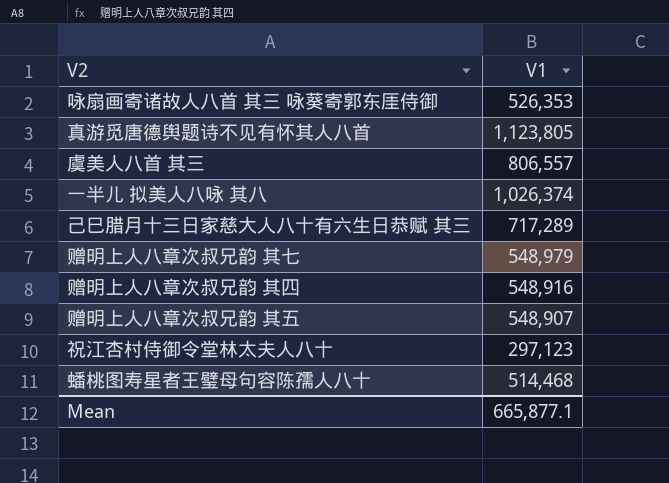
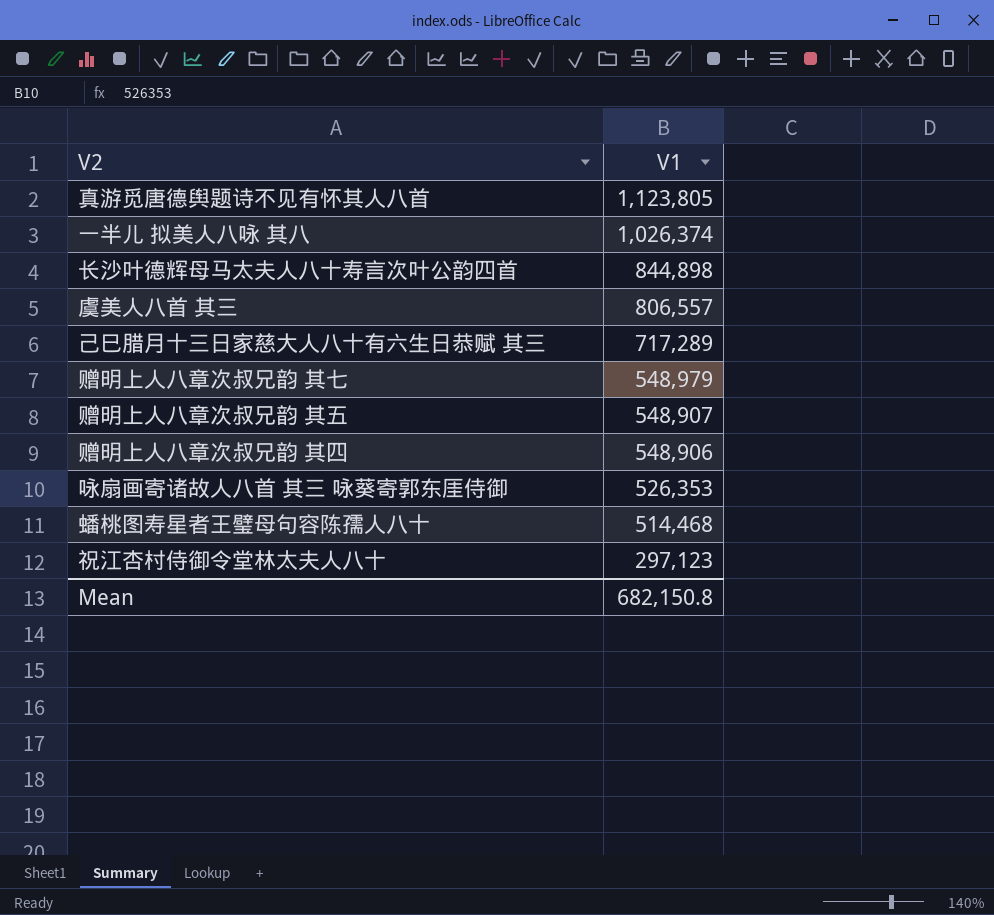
row order: none -> V1 descending
row 长沙叶德辉母马太夫人八十寿言次叶公韵四首: none -> 844,898
赠明上人八章次叔兄韵 其四 | V1: 548,916 -> 548,906
Mean | V1: 665,877.1 -> 682,150.8

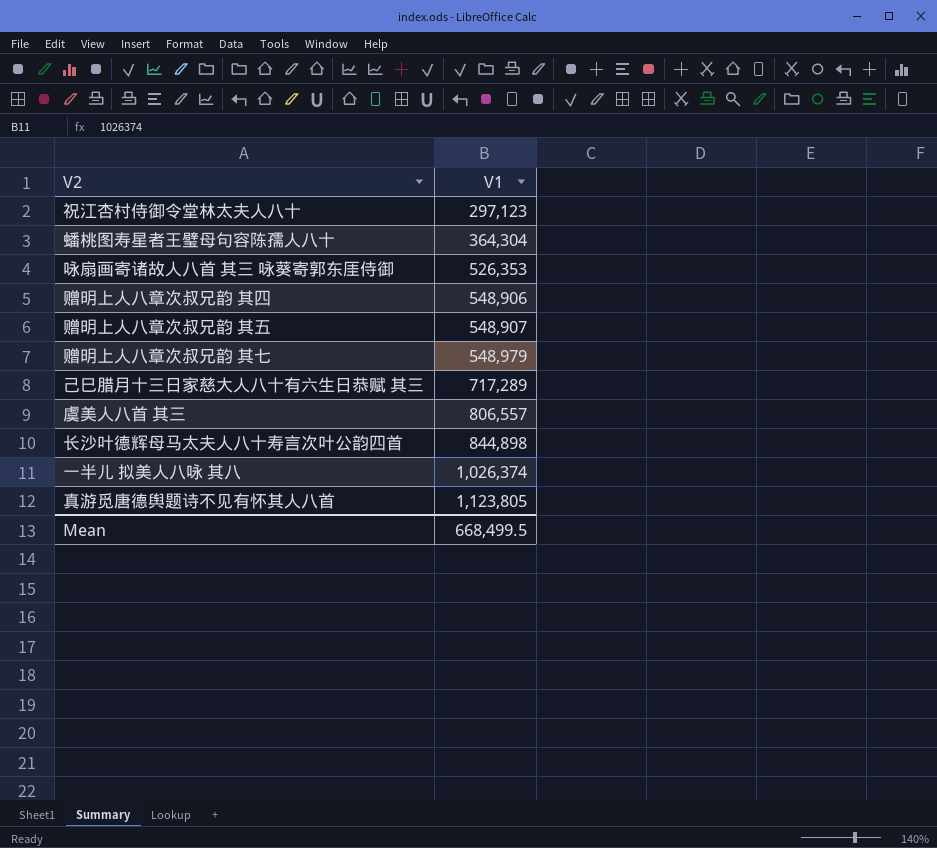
row order: V1 descending -> V1 ascending
蟠桃图寿星者王璧母句容陈孺人八十 | V1: 514,468 -> 364,304
Mean | V1: 682,150.8 -> 668,499.5

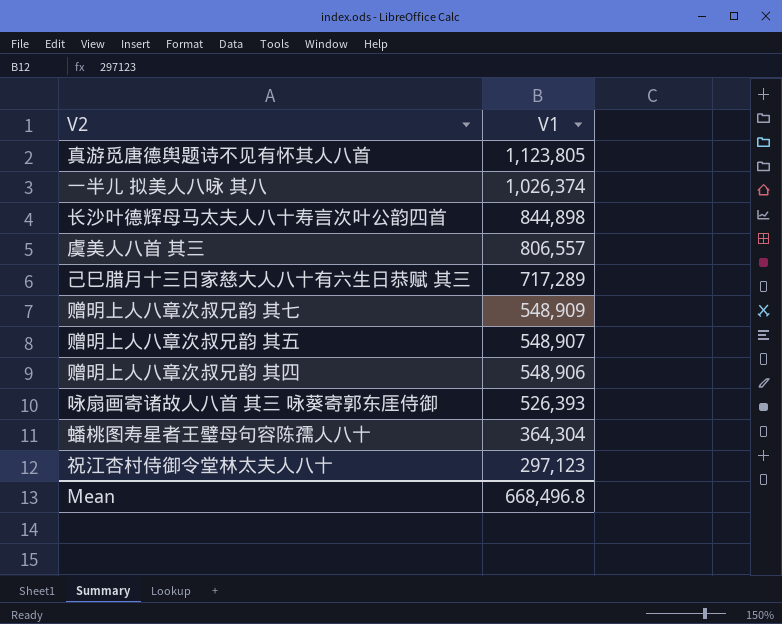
row order: V1 ascending -> V1 descending
赠明上人八章次叔兄韵 其七 | V1: 548,979 -> 548,909
咏扇画寄诸故人八首 其三 咏葵寄郭东厓侍御 | V1: 526,353 -> 526,393
Mean | V1: 668,499.5 -> 668,496.8

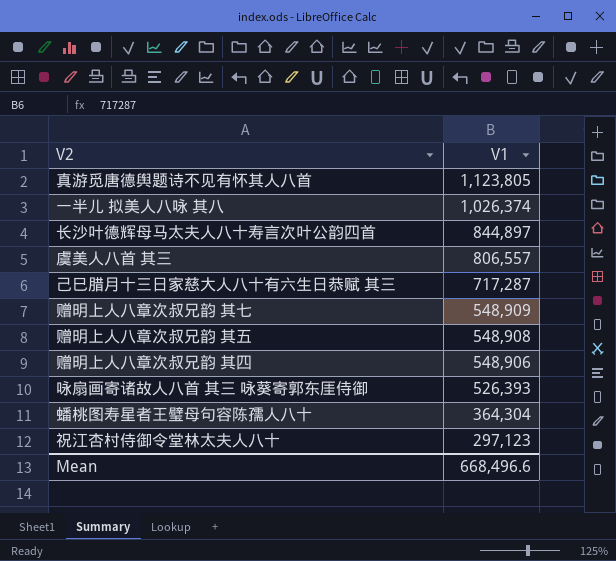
长沙叶德辉母马太夫人八十寿言次叶公韵四首 | V1: 844,898 -> 844,897
己巳腊月十三日家慈大人八十有六生日恭赋 其三 | V1: 717,289 -> 717,287
赠明上人八章次叔兄韵 其五 | V1: 548,907 -> 548,908
Mean | V1: 668,496.8 -> 668,496.6

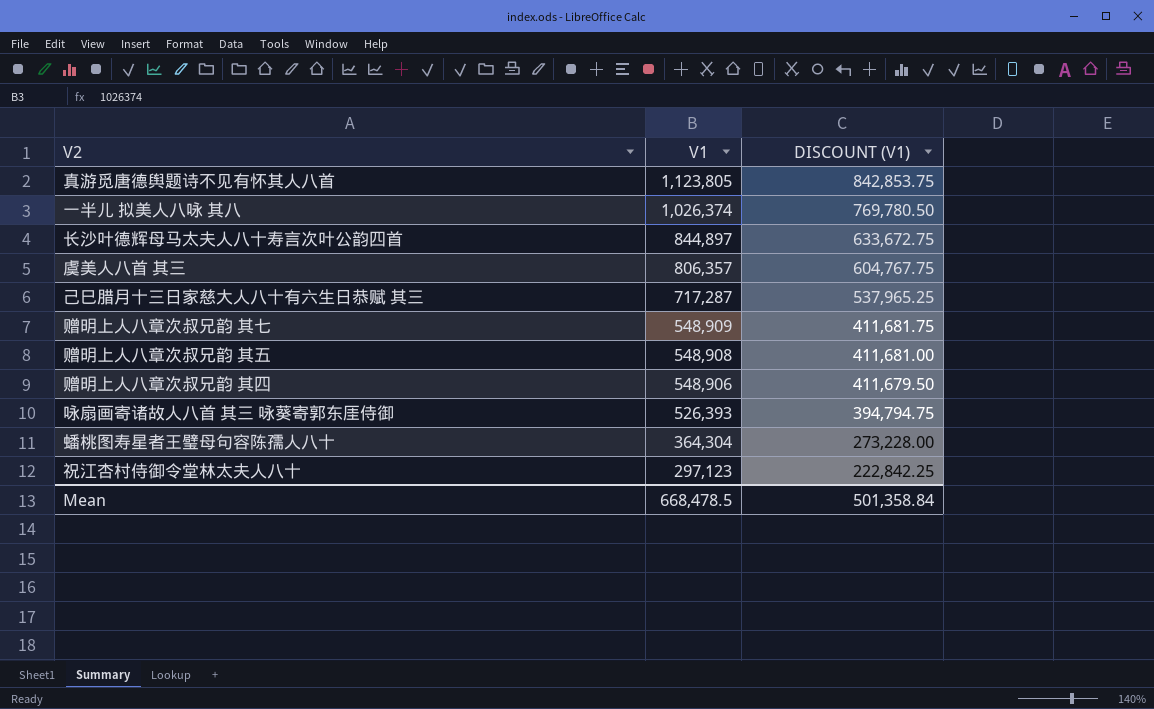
column DISCOUNT (V1) | formula: none -> [V1] * 0.75
虞美人八首 其三 | V1: 806,557 -> 806,357
Mean | V1: 668,496.6 -> 668,478.5

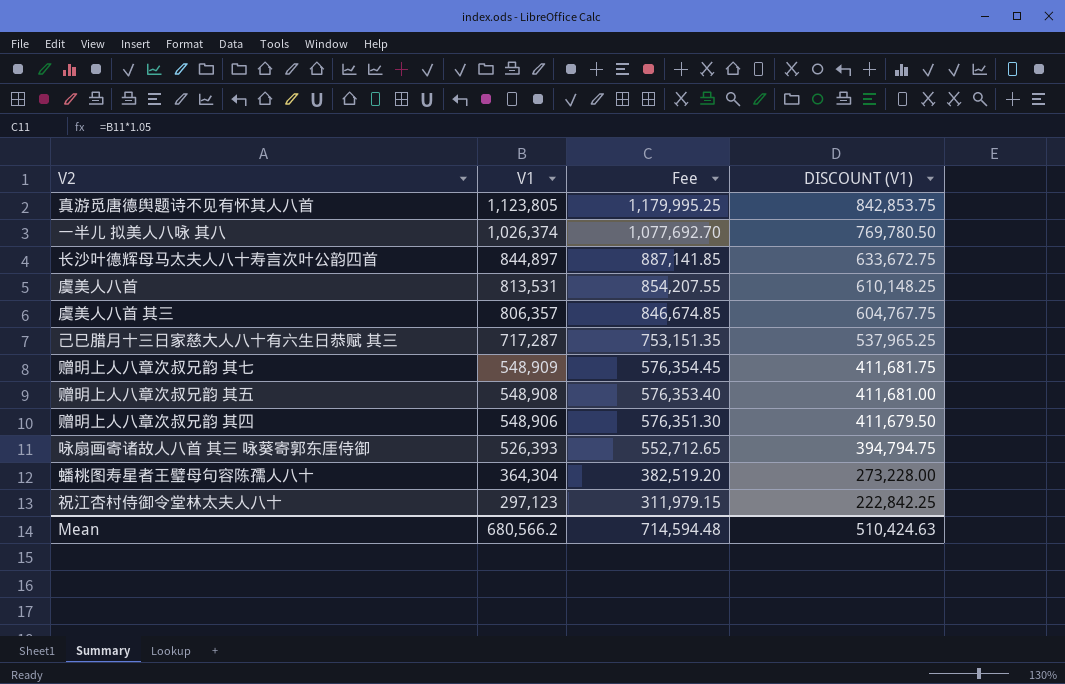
column Fee | formula: none -> [V1] * 1.05
row 虞美人八首: none -> 813,531 | 854,207.55 | 610,148.25
Mean | V1: 668,478.5 -> 680,566.2
Mean | DISCOUNT (V1): 501,358.84 -> 510,424.63

